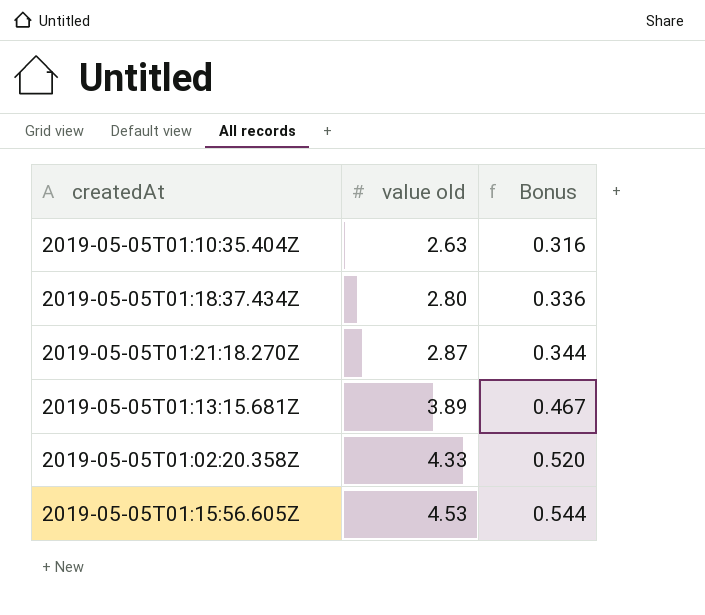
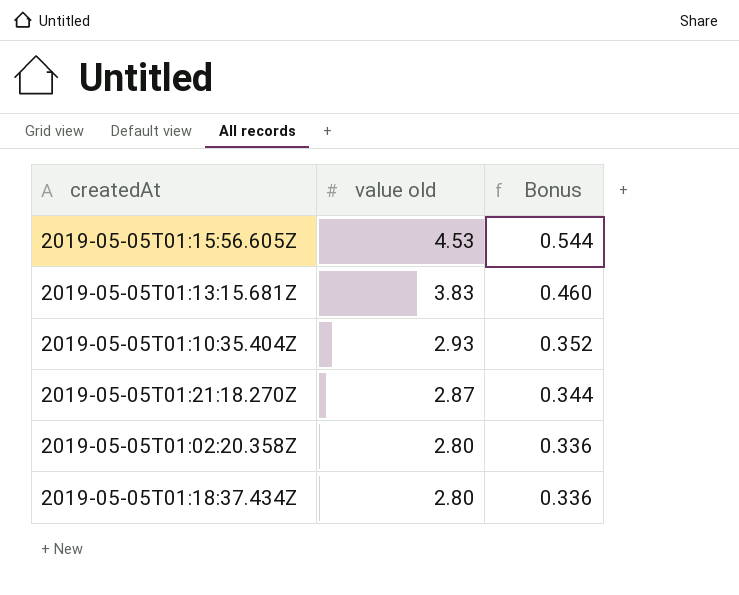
row order: value old ascending -> value old descending
2019-05-05T01:13:15.681Z | value old: 3.89 -> 3.83
2019-05-05T01:13:15.681Z | Bonus: 0.467 -> 0.460
2019-05-05T01:10:35.404Z | value old: 2.63 -> 2.93
2019-05-05T01:10:35.404Z | Bonus: 0.316 -> 0.352
2019-05-05T01:02:20.358Z | value old: 4.33 -> 2.80
2019-05-05T01:02:20.358Z | Bonus: 0.520 -> 0.336

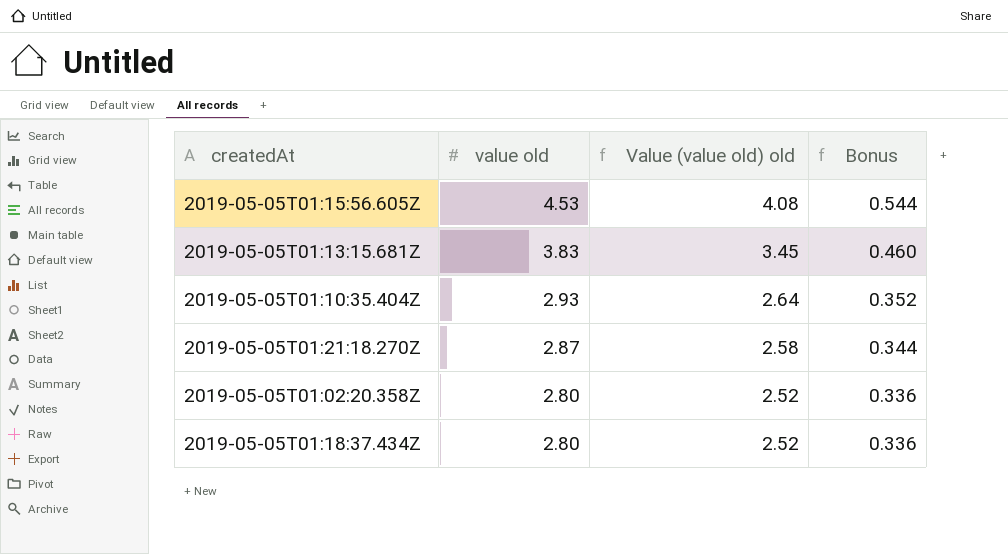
column Value (value old) old | formula: none -> [value old] * 0.9

